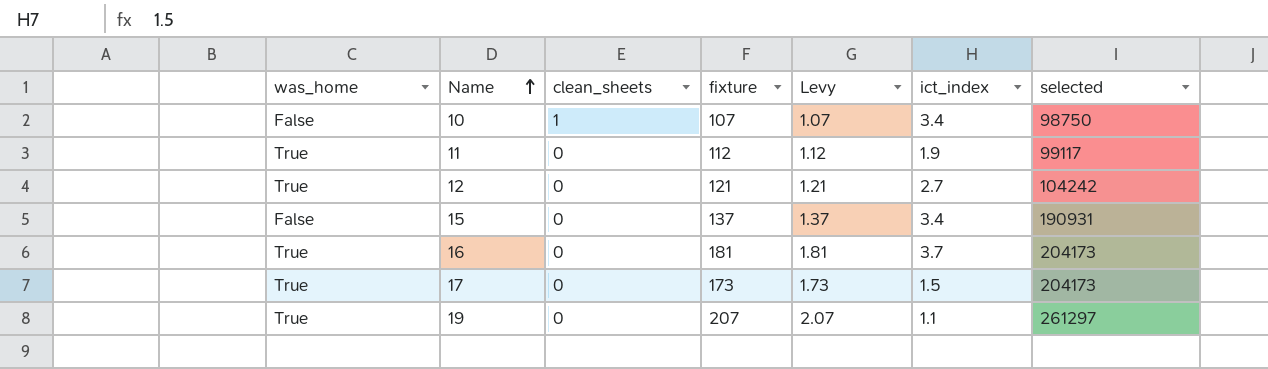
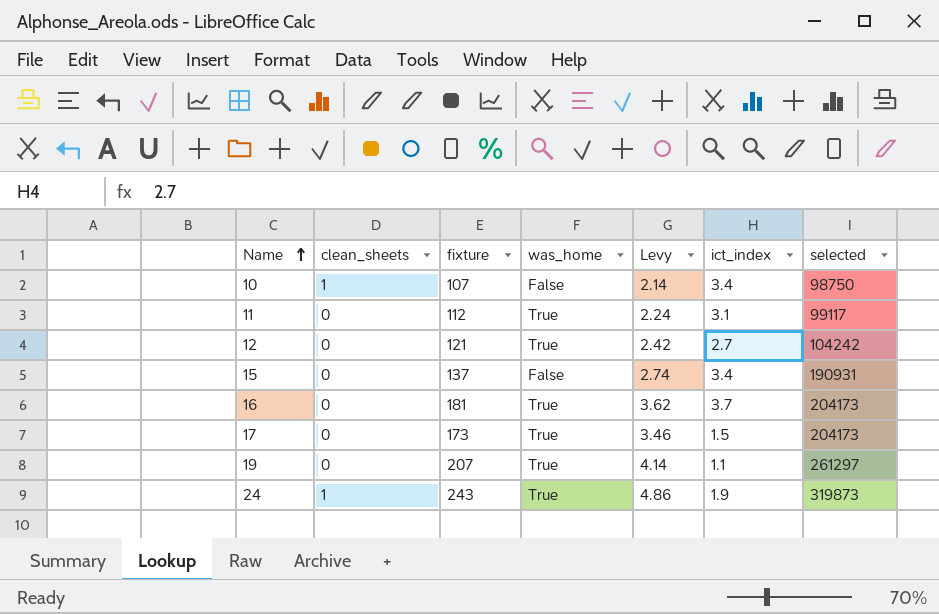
column was_home | position: 1 -> 4
column Levy | formula: [fixture] * 0.01 -> [fixture] * 0.02
11 | ict_index: 1.9 -> 3.1
row 24: none -> 1 | 243 | True | 4.86 | 1.9 | 319873

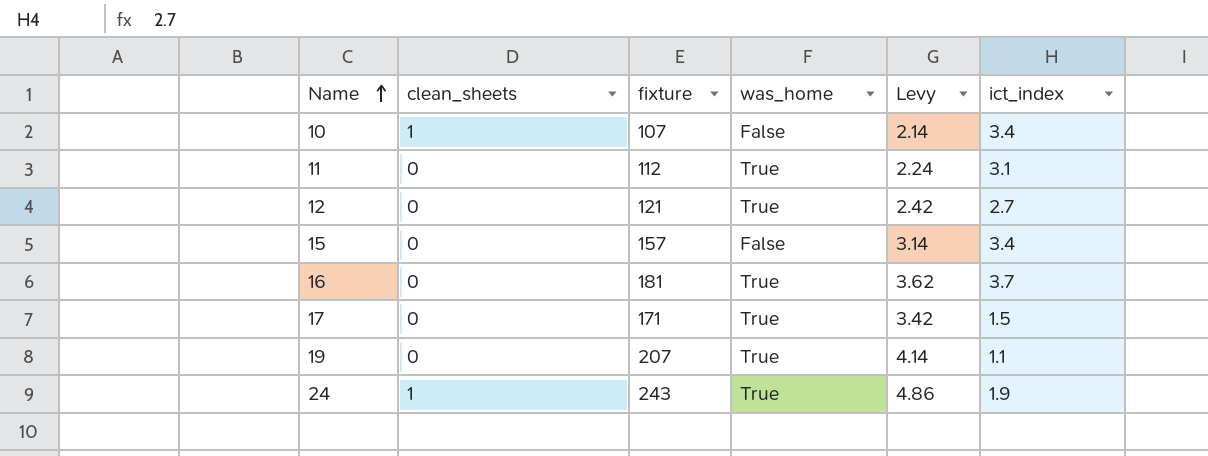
column selected | position: 7 -> none
15 | fixture: 137 -> 157
15 | Levy: 2.74 -> 3.14
17 | fixture: 173 -> 171
17 | Levy: 3.46 -> 3.42

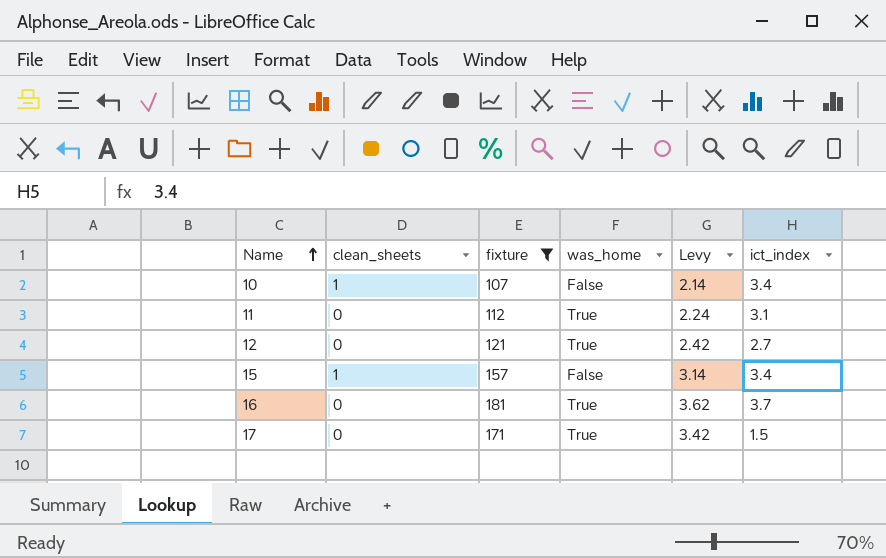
filter: none -> fixture <= 181
15 | clean_sheets: 0 -> 1

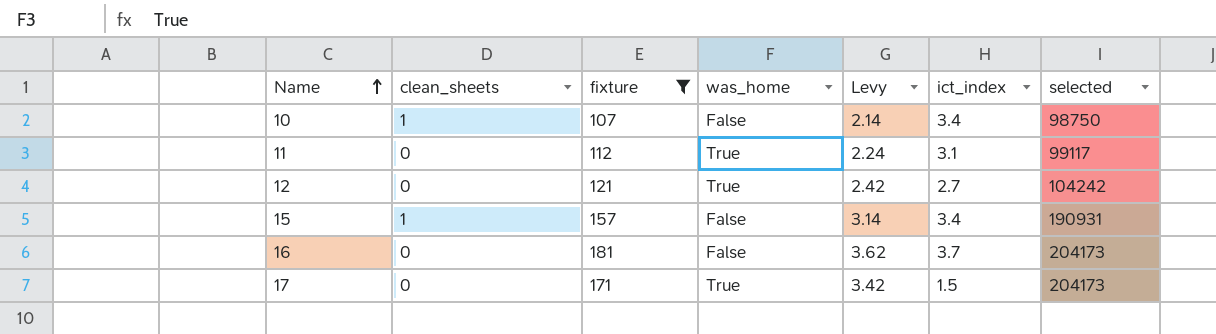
column selected | position: none -> 7
16 | was_home: True -> False

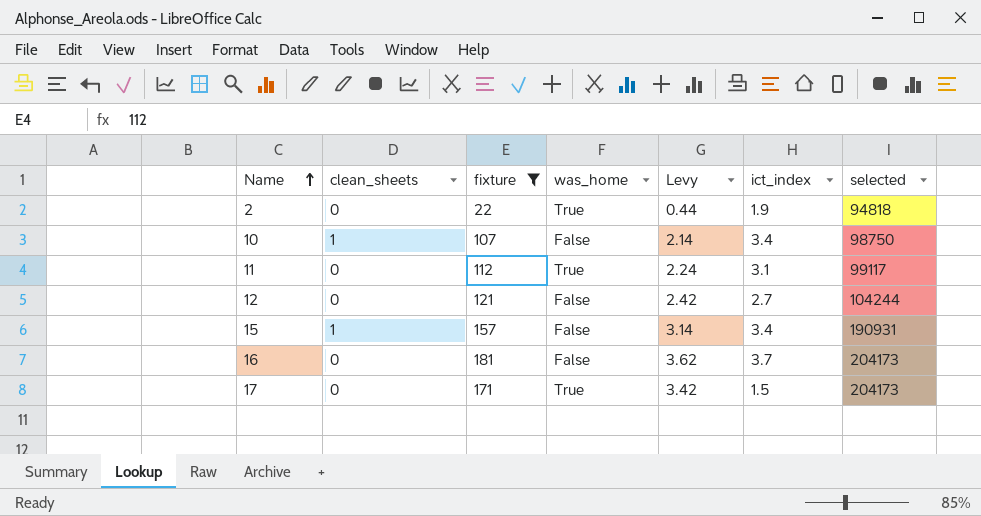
row 2: none -> 0 | 22 | True | 0.44 | 1.9 | 94818
12 | was_home: True -> False
12 | selected: 104242 -> 104244

